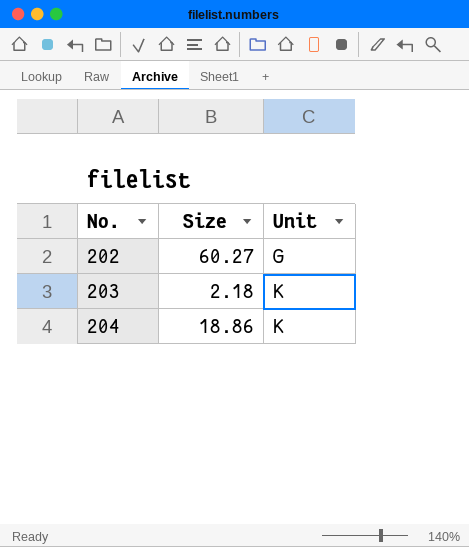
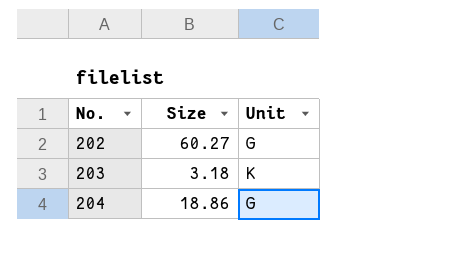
203 | Size: 2.18 -> 3.18
204 | Unit: K -> G

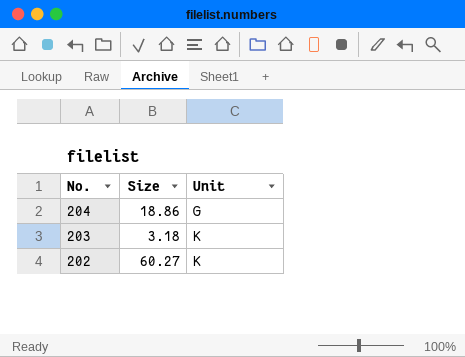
row order: No. ascending -> No. descending
202 | Unit: G -> K

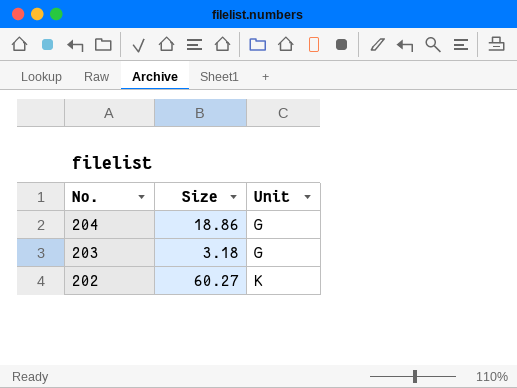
203 | Unit: K -> G

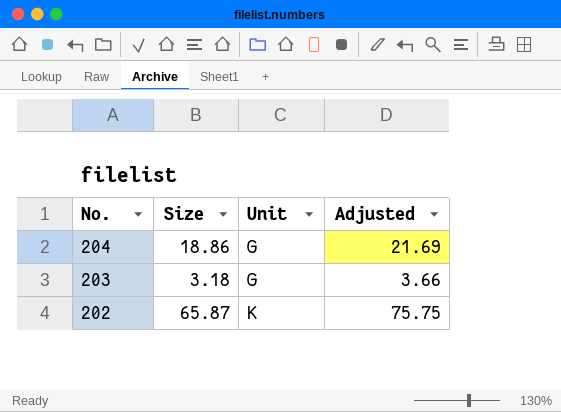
column Adjusted | formula: none -> [Size] * 1.15
202 | Size: 60.27 -> 65.87

